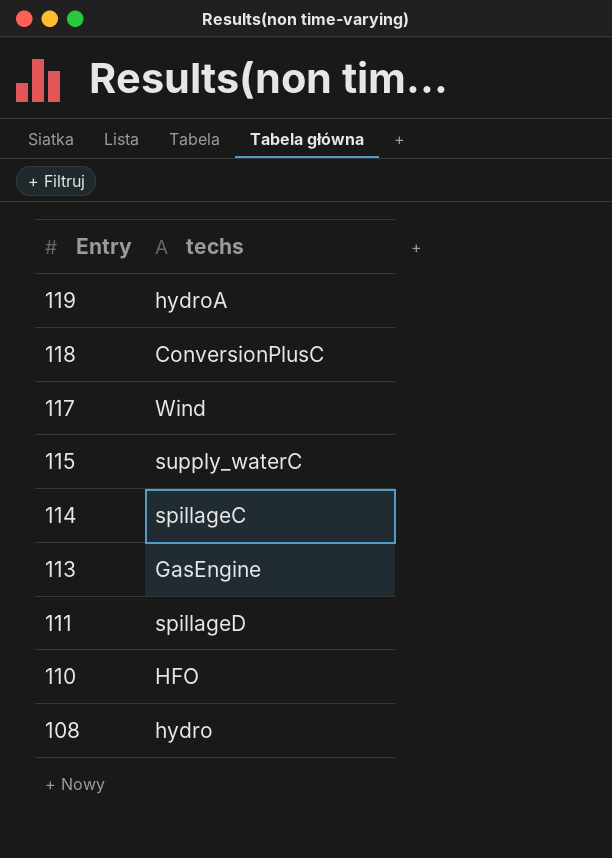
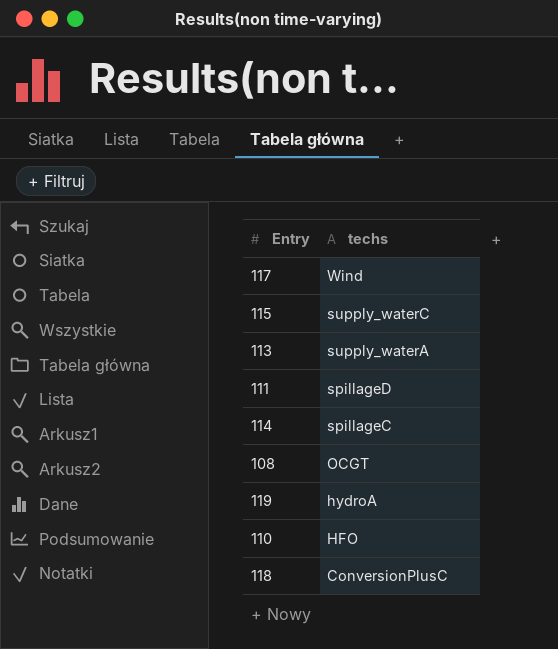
row order: Entry descending -> techs descending
113 | techs: GasEngine -> supply_waterA
108 | techs: hydro -> OCGT

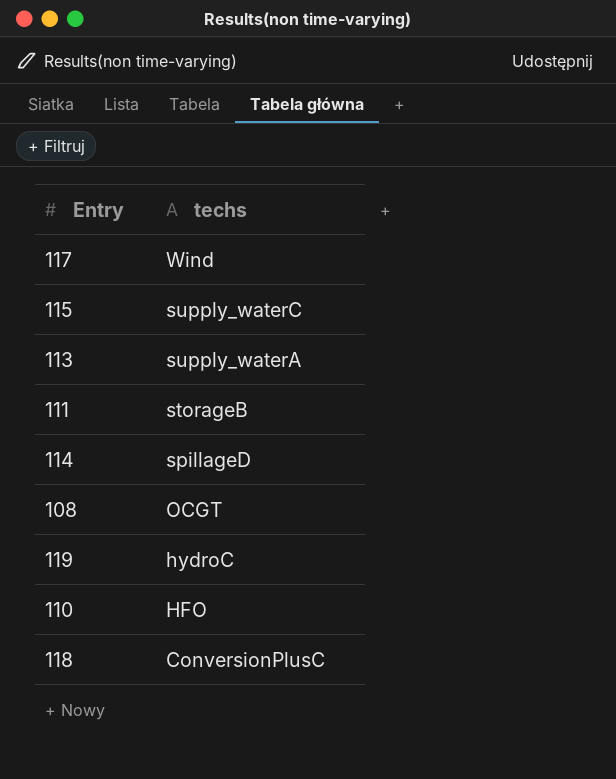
111 | techs: spillageD -> storageB
114 | techs: spillageC -> spillageD
119 | techs: hydroA -> hydroC

